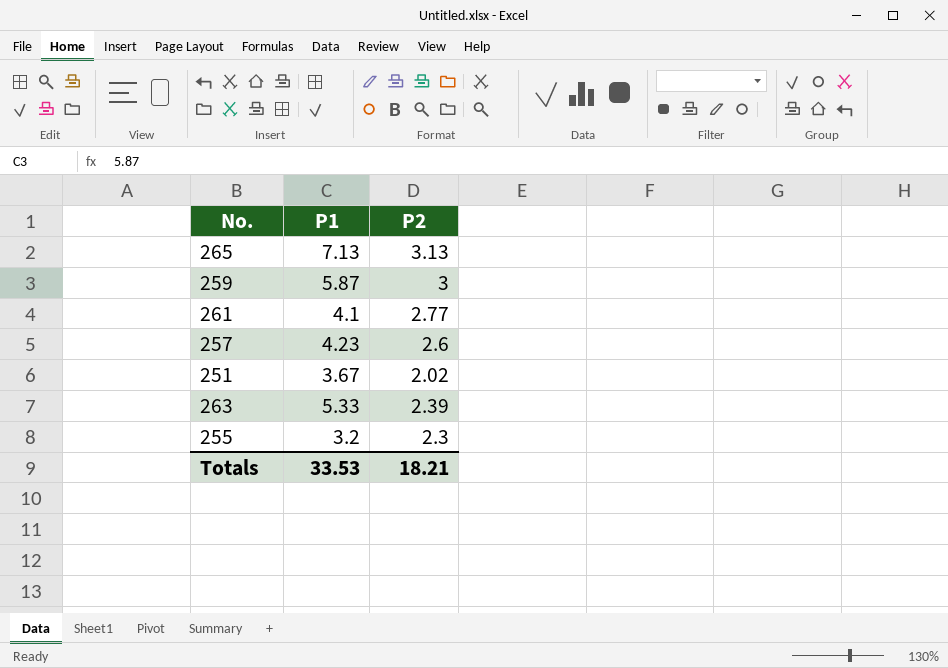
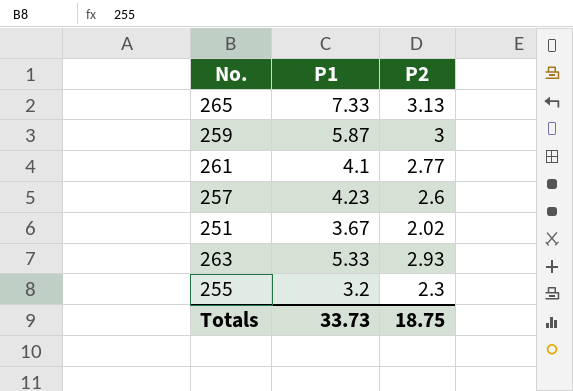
265 | P1: 7.13 -> 7.33
263 | P2: 2.39 -> 2.93
Totals | P1: 33.53 -> 33.73
Totals | P2: 18.21 -> 18.75

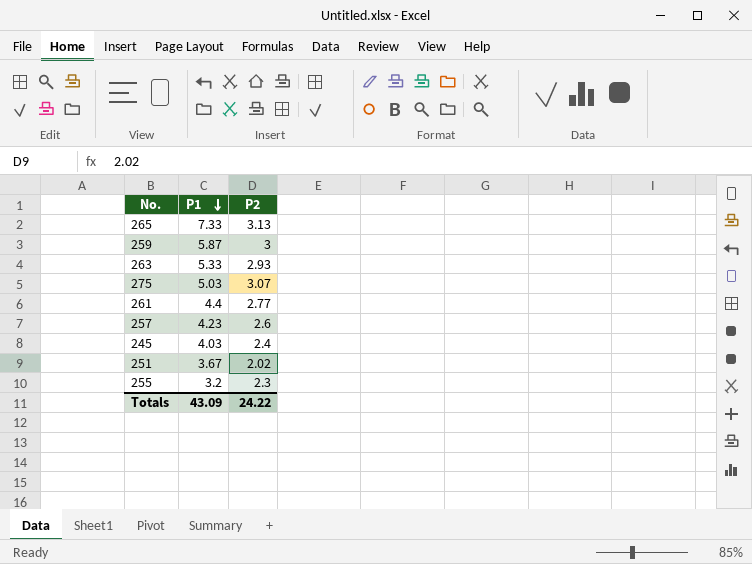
row order: none -> P1 descending
row 275: none -> 5.03 | 3.07
261 | P1: 4.1 -> 4.4
row 245: none -> 4.03 | 2.4
Totals | P1: 33.73 -> 43.09
Totals | P2: 18.75 -> 24.22

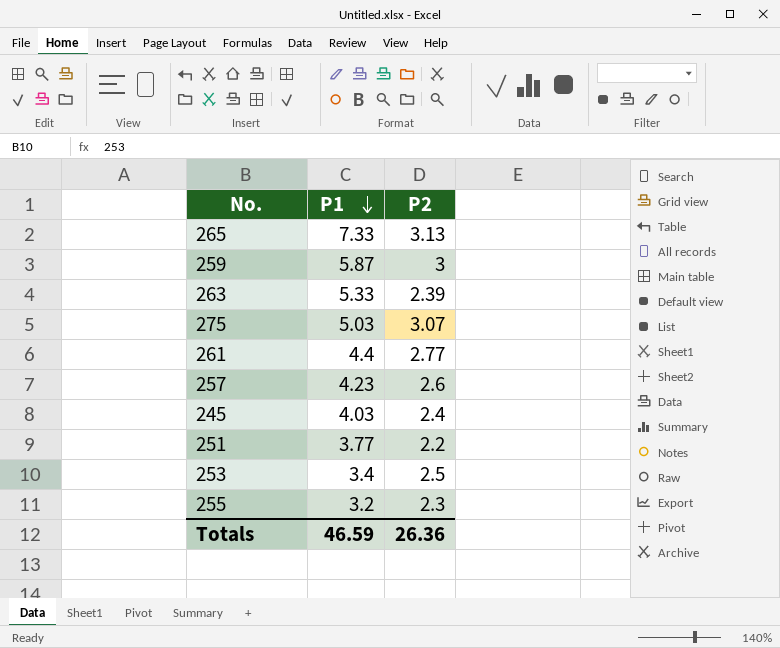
263 | P2: 2.93 -> 2.39
251 | P1: 3.67 -> 3.77
251 | P2: 2.02 -> 2.2
row 253: none -> 3.4 | 2.5
Totals | P1: 43.09 -> 46.59
Totals | P2: 24.22 -> 26.36

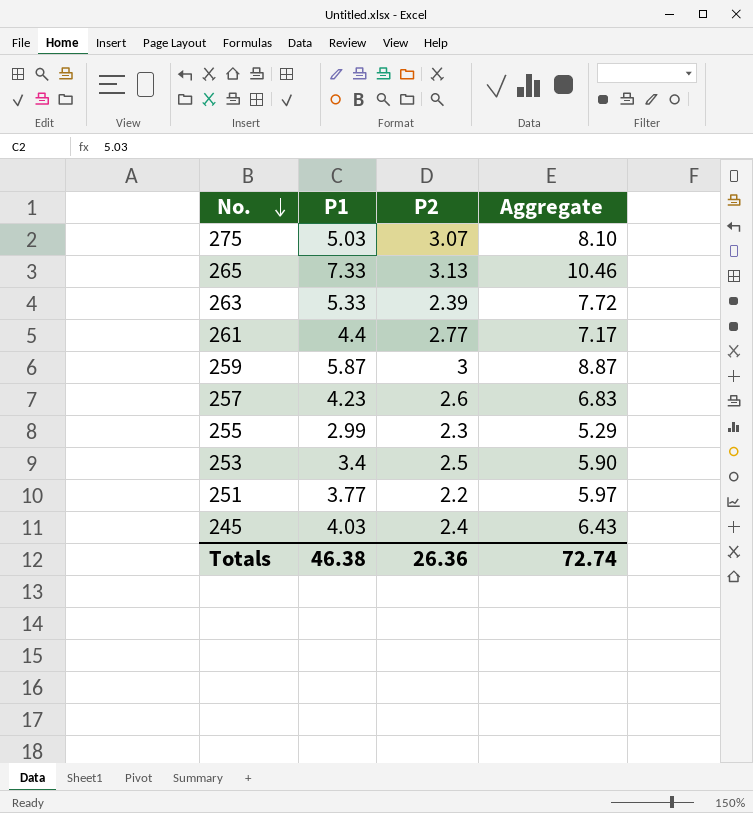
row order: P1 descending -> No. descending
column Aggregate | formula: none -> [P1] + [P2]
255 | P1: 3.2 -> 2.99
Totals | P1: 46.59 -> 46.38

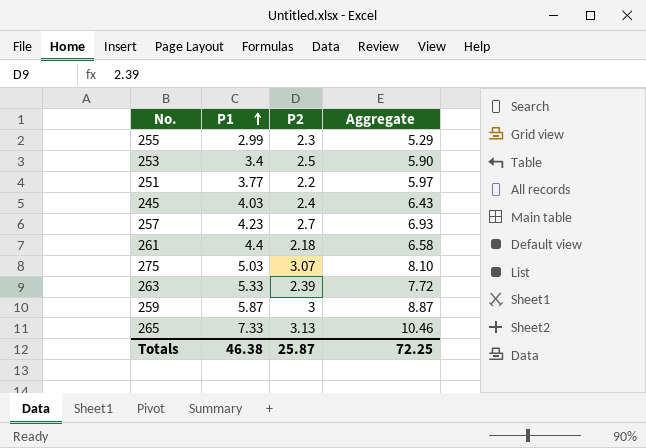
row order: No. descending -> P1 ascending
257 | P2: 2.6 -> 2.7
257 | Aggregate: 6.83 -> 6.93
261 | P2: 2.77 -> 2.18
261 | Aggregate: 7.17 -> 6.58
Totals | P2: 26.36 -> 25.87
Totals | Aggregate: 72.74 -> 72.25

